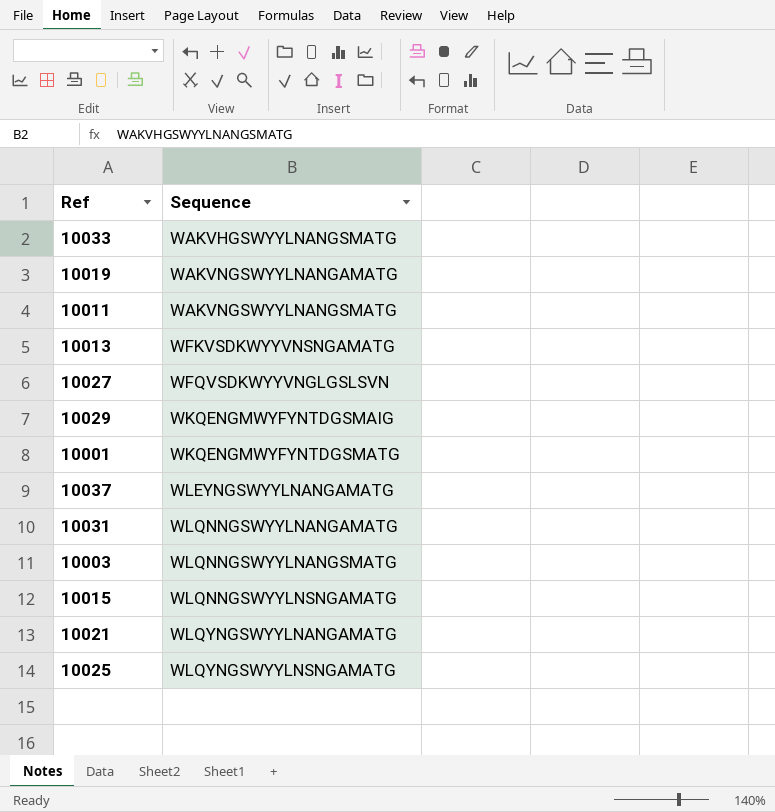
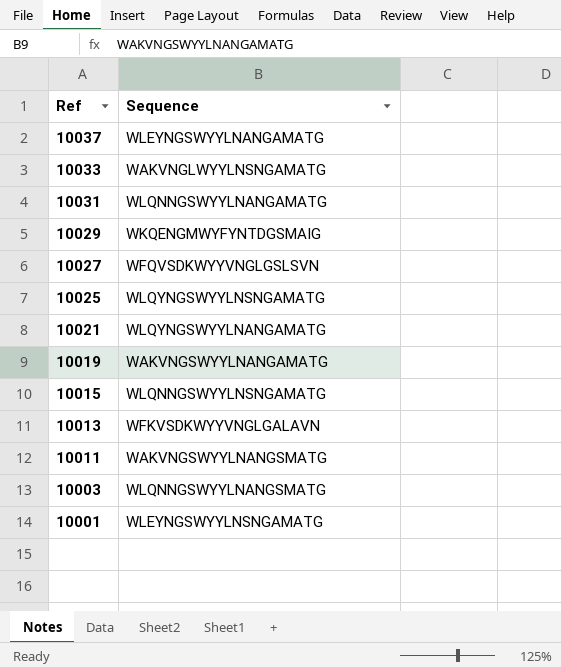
row order: Sequence ascending -> Ref descending
10033 | Sequence: WAKVHGSWYYLNANGSMATG -> WAKVNGLWYYLNSNGAMATG
10013 | Sequence: WFKVSDKWYYVNSNGAMATG -> WFKVSDKWYYVNGLGALAVN
10001 | Sequence: WKQENGMWYFYNTDGSMATG -> WLEYNGSWYYLNSNGAMATG

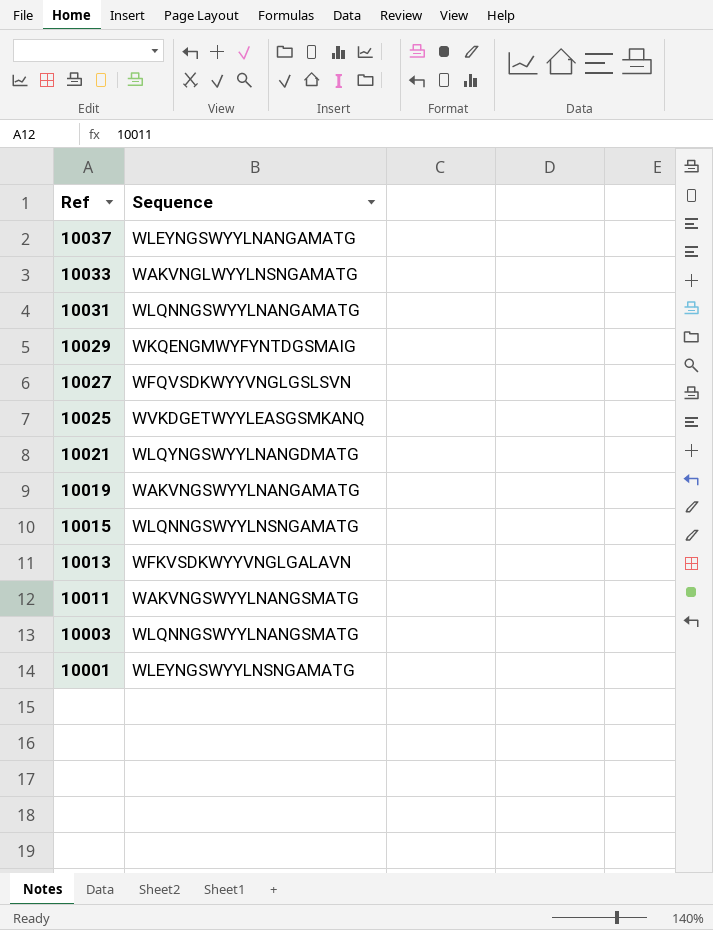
10025 | Sequence: WLQYNGSWYYLNSNGAMATG -> WVKDGETWYYLEASGSMKANQ
10021 | Sequence: WLQYNGSWYYLNANGAMATG -> WLQYNGSWYYLNANGDMATG

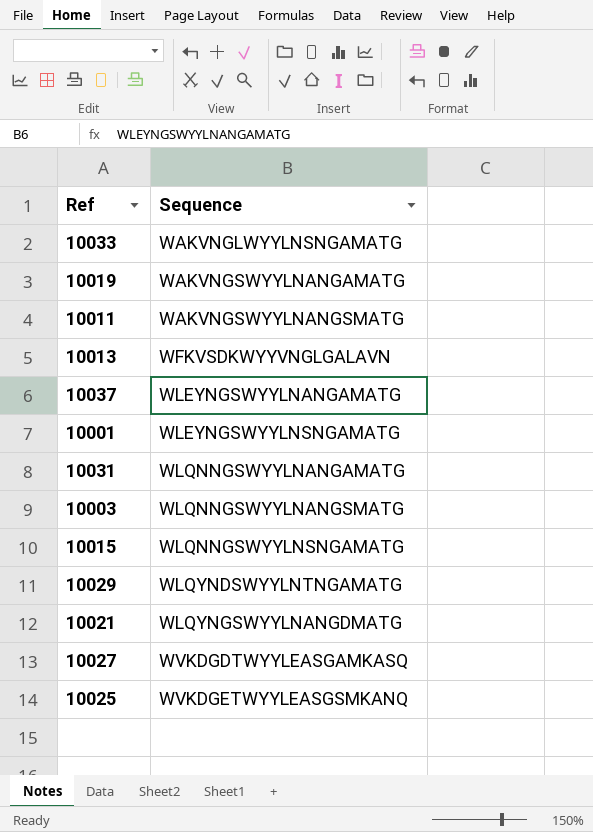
row order: Ref descending -> Sequence ascending
10029 | Sequence: WKQENGMWYFYNTDGSMAIG -> WLQYNDSWYYLNTNGAMATG
10027 | Sequence: WFQVSDKWYYVNGLGSLSVN -> WVKDGDTWYYLEASGAMKASQ

